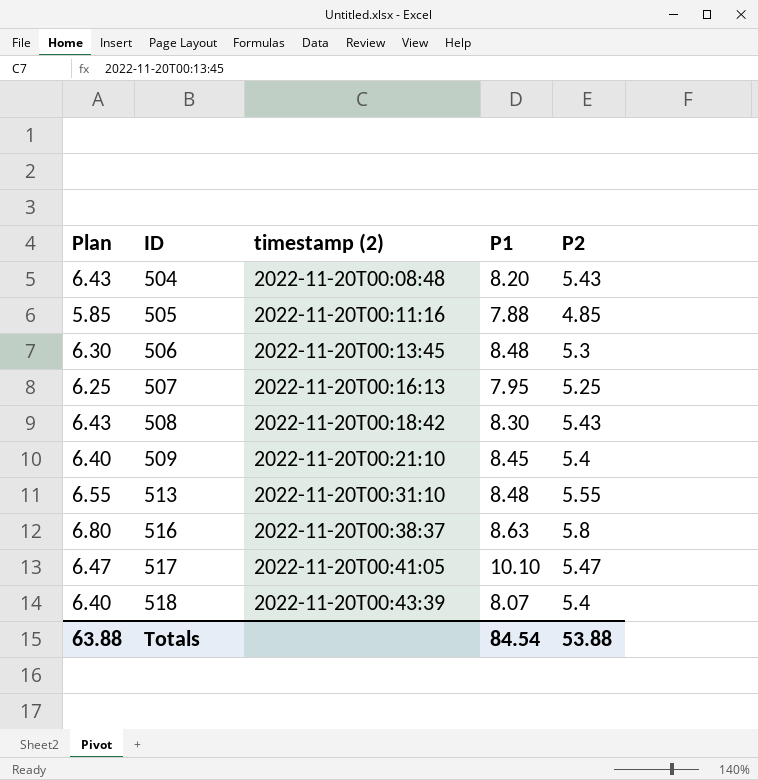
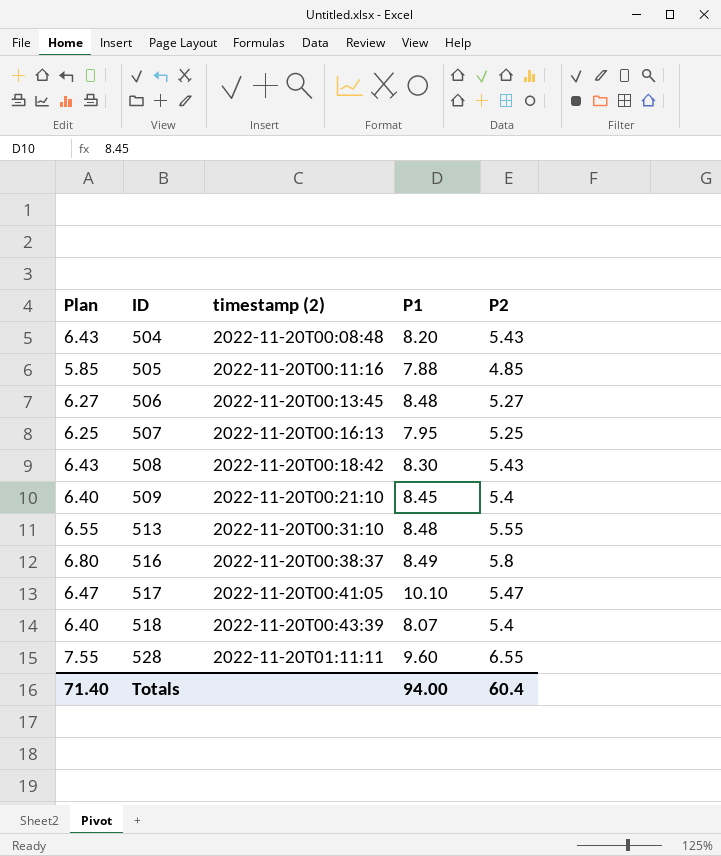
506 | Plan: 6.30 -> 6.27
506 | P2: 5.3 -> 5.27
516 | P1: 8.63 -> 8.49
row 528: none -> 7.55 | 2022-11-20T01:11:11 | 9.60 | 6.55
Totals | Plan: 63.88 -> 71.40
Totals | P1: 84.54 -> 94.00
Totals | P2: 53.88 -> 60.4

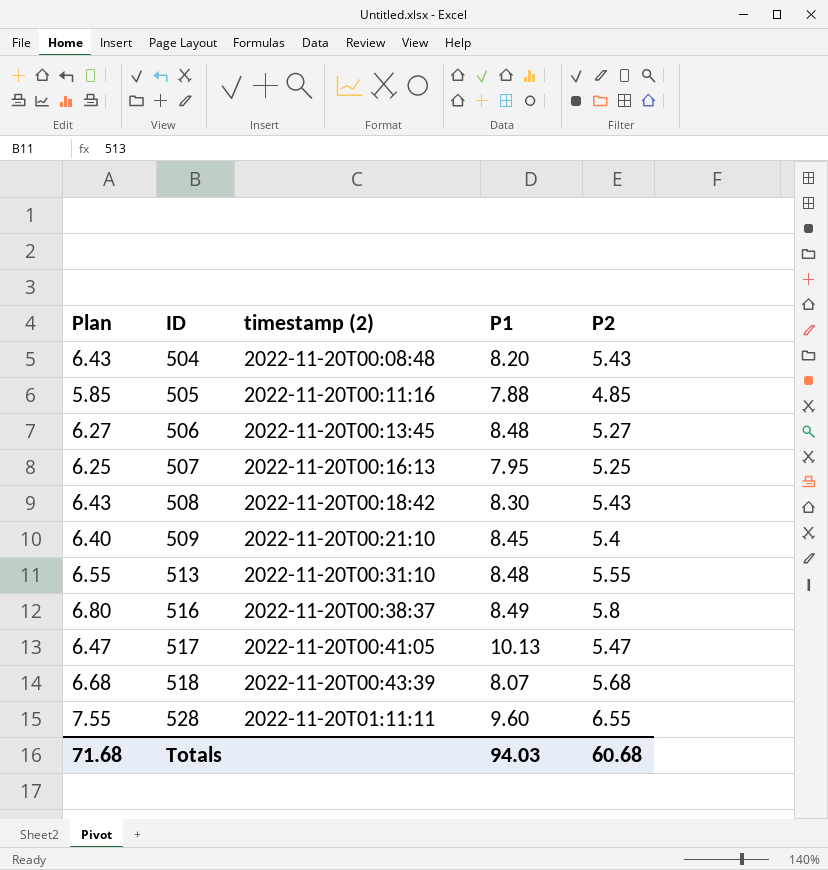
517 | P1: 10.10 -> 10.13
518 | Plan: 6.40 -> 6.68
518 | P2: 5.4 -> 5.68
Totals | Plan: 71.40 -> 71.68
Totals | P1: 94.00 -> 94.03
Totals | P2: 60.4 -> 60.68

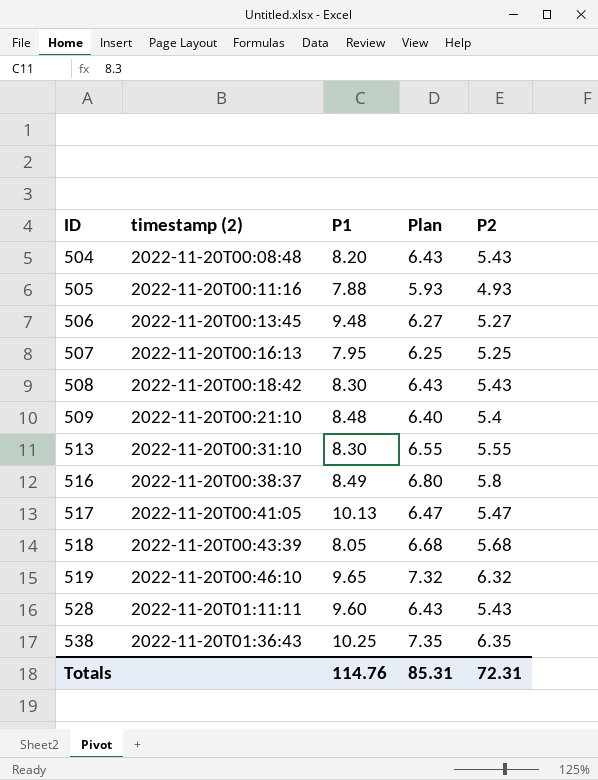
column Plan | position: 1 -> 4
505 | Plan: 5.85 -> 5.93
505 | P2: 4.85 -> 4.93
506 | P1: 8.48 -> 9.48
509 | P1: 8.45 -> 8.48
513 | P1: 8.48 -> 8.30
518 | P1: 8.07 -> 8.05
row 519: none -> 2022-11-20T00:46:10 | 9.65 | 7.32 | 6.32
528 | Plan: 7.55 -> 6.43
528 | P2: 6.55 -> 5.43
row 538: none -> 2022-11-20T01:36:43 | 10.25 | 7.35 | 6.35
Totals | P1: 94.03 -> 114.76
Totals | Plan: 71.68 -> 85.31
Totals | P2: 60.68 -> 72.31

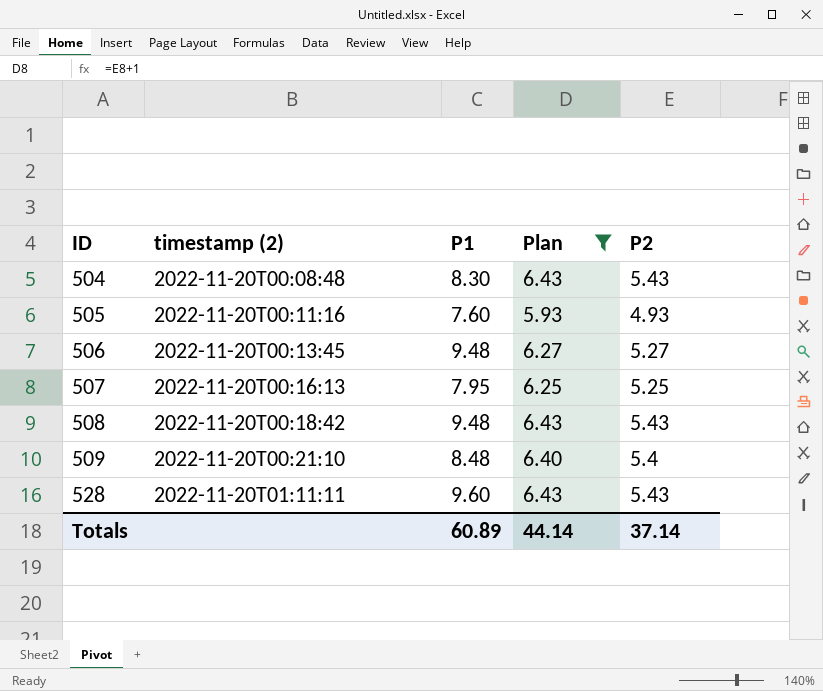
filter: none -> Plan <= 6.43
504 | P1: 8.20 -> 8.30
505 | P1: 7.88 -> 7.60
508 | P1: 8.30 -> 9.48
Totals | P1: 114.76 -> 60.89
Totals | Plan: 85.31 -> 44.14
Totals | P2: 72.31 -> 37.14

